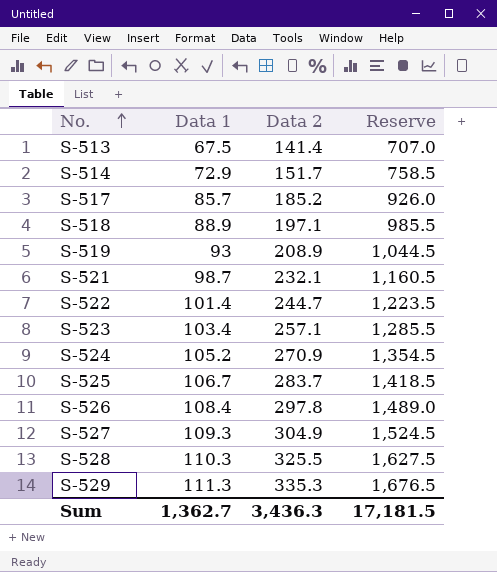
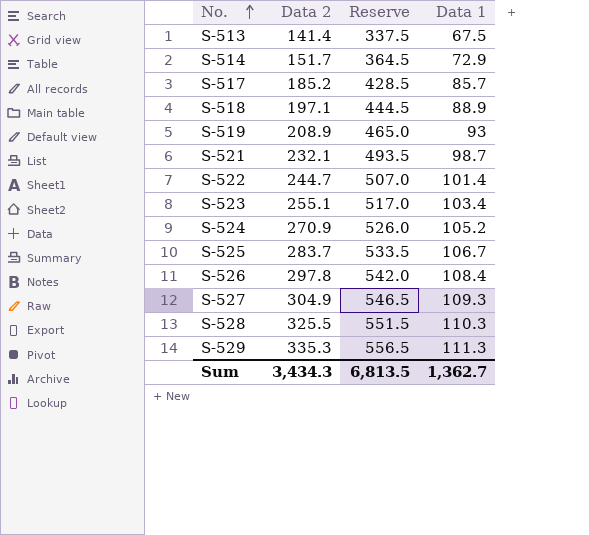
column Reserve | formula: [Data 2] * 5 -> [Data 1] * 5
column Data 1 | position: 2 -> 4
S-523 | Data 2: 257.1 -> 255.1
Sum | Data 2: 3,436.3 -> 3,434.3
Sum | Reserve: 17,181.5 -> 6,813.5

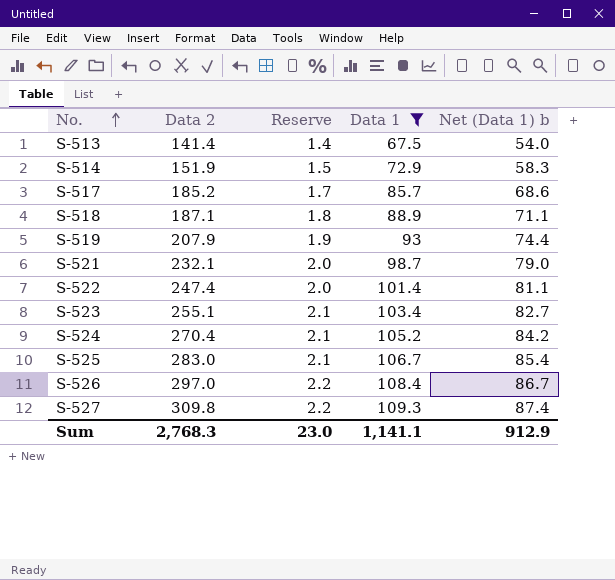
filter: none -> Data 1 <= 109.3
column Reserve | formula: [Data 1] * 5 -> [Data 1] * 0.02
column Net (Data 1) b | formula: none -> [Data 1] * 0.8
S-514 | Data 2: 151.7 -> 151.9
S-518 | Data 2: 197.1 -> 187.1
S-519 | Data 2: 208.9 -> 207.9
S-522 | Data 2: 244.7 -> 247.4
S-524 | Data 2: 270.9 -> 270.4
S-525 | Data 2: 283.7 -> 283.0
S-526 | Data 2: 297.8 -> 297.0
S-527 | Data 2: 304.9 -> 309.8
Sum | Data 2: 3,434.3 -> 2,768.3
Sum | Reserve: 6,813.5 -> 23.0
Sum | Data 1: 1,362.7 -> 1,141.1

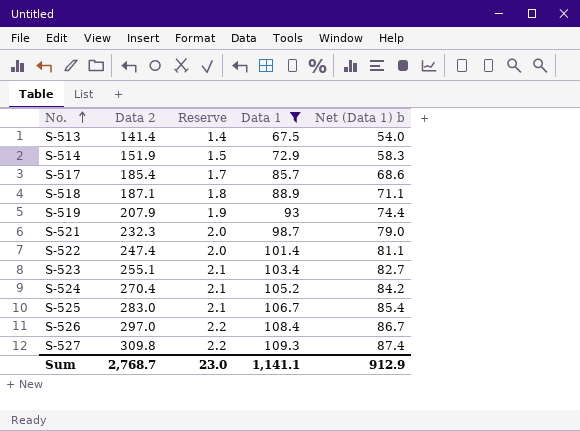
S-517 | Data 2: 185.2 -> 185.4
S-521 | Data 2: 232.1 -> 232.3
Sum | Data 2: 2,768.3 -> 2,768.7

